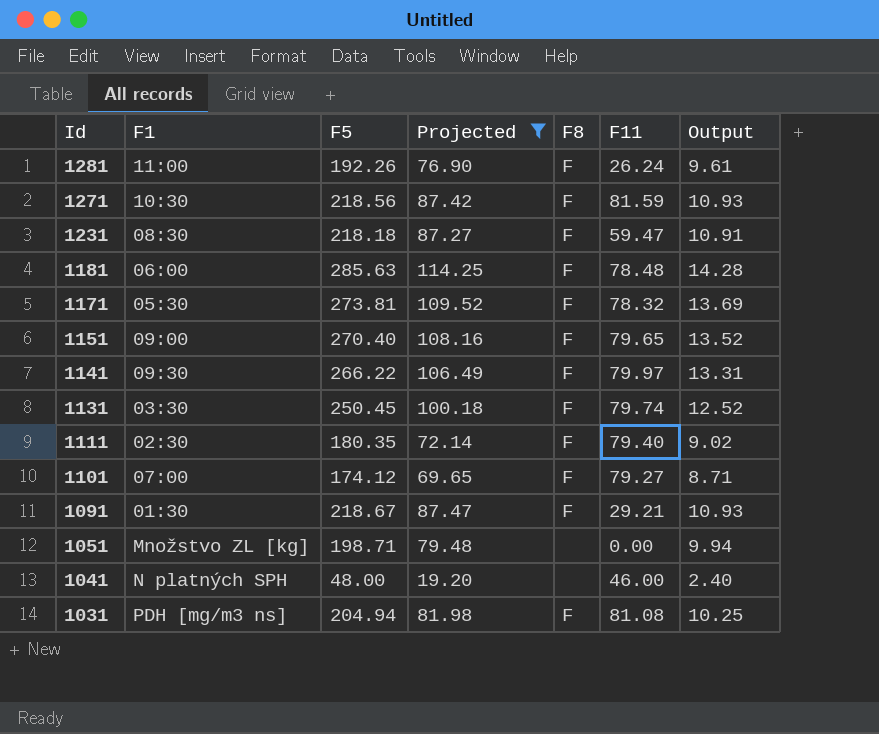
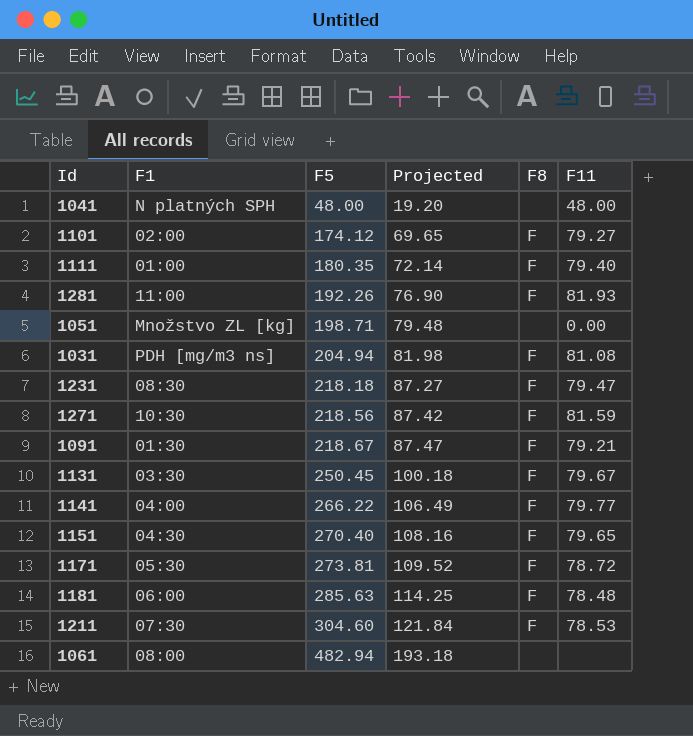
filter: Projected <= 114.25 -> none
row order: Id descending -> F5 ascending
column Output | formula: [F5] * 0.05 -> none
1041 | F11: 46.00 -> 48.00
1101 | F1: 07:00 -> 02:00
1111 | F1: 02:30 -> 01:00
1281 | F11: 26.24 -> 81.93
1231 | F11: 59.47 -> 79.47
1091 | F11: 29.21 -> 79.21
1131 | F11: 79.74 -> 79.67
1141 | F1: 09:30 -> 04:00
1141 | F11: 79.97 -> 79.77
1151 | F1: 09:00 -> 04:30
1171 | F11: 78.32 -> 78.72

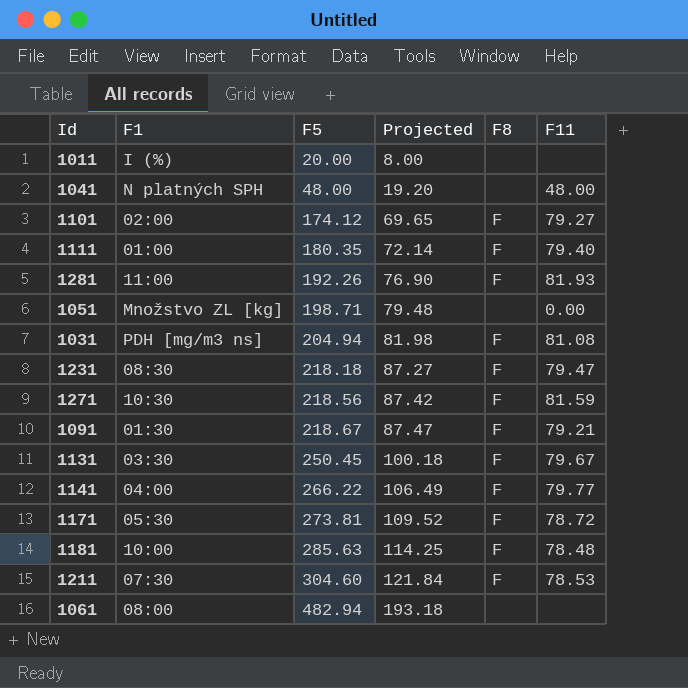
row 1151: 04:30 | 270.40 | 108.16 | F | 79.65 -> none
row 1011: none -> I (%) | 20.00 | 8.00 | none | none
1181 | F1: 06:00 -> 10:00

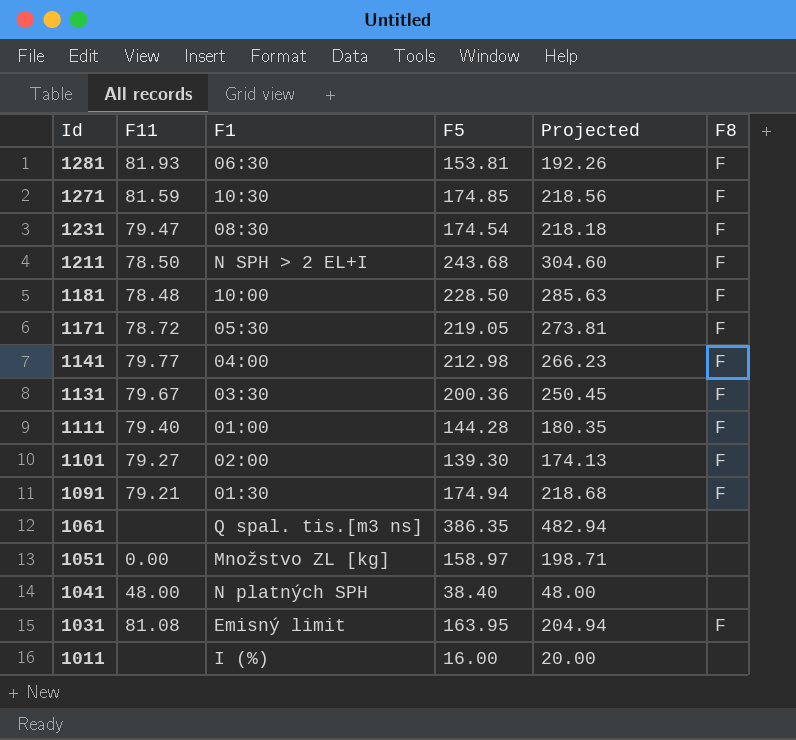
row order: F5 ascending -> Id descending
column F11 | position: 6 -> 2
column Projected | formula: [F5] * 0.4 -> [F5] * 1.25
1281 | F1: 11:00 -> 06:30
1281 | F5: 192.26 -> 153.81
1271 | F5: 218.56 -> 174.85
1231 | F5: 218.18 -> 174.54
1211 | F11: 78.53 -> 78.50
1211 | F1: 07:30 -> N SPH > 2 EL+I
1211 | F5: 304.60 -> 243.68
1181 | F5: 285.63 -> 228.50
1171 | F5: 273.81 -> 219.05
1141 | F5: 266.22 -> 212.98
1131 | F5: 250.45 -> 200.36
1111 | F5: 180.35 -> 144.28
1101 | F5: 174.12 -> 139.30
1091 | F5: 218.67 -> 174.94
1061 | F1: 08:00 -> Q spal. tis.[m3 ns]
1061 | F5: 482.94 -> 386.35
1051 | F5: 198.71 -> 158.97
1041 | F5: 48.00 -> 38.40
1031 | F1: PDH [mg/m3 ns] -> Emisný limit
1031 | F5: 204.94 -> 163.95
1011 | F5: 20.00 -> 16.00

